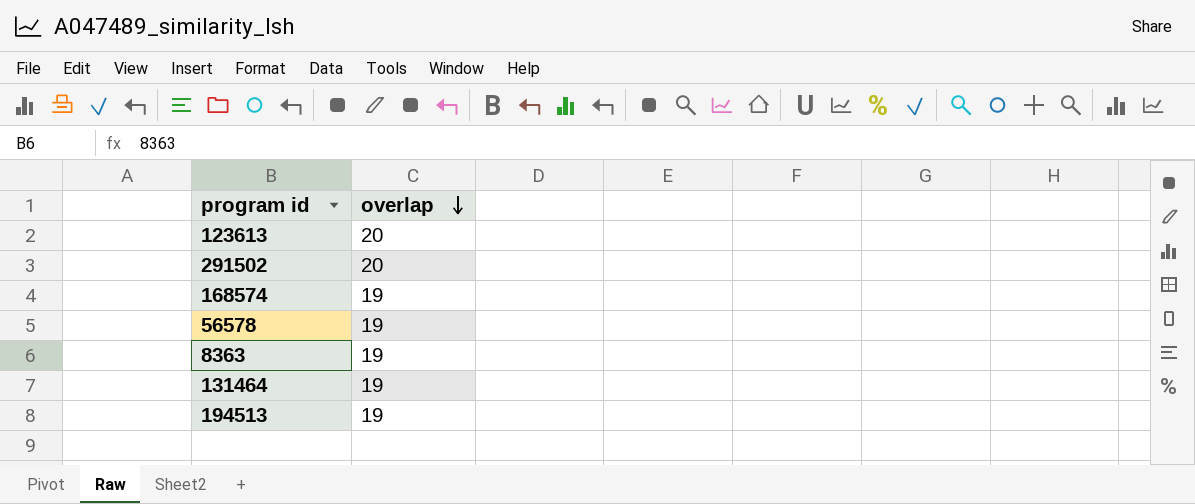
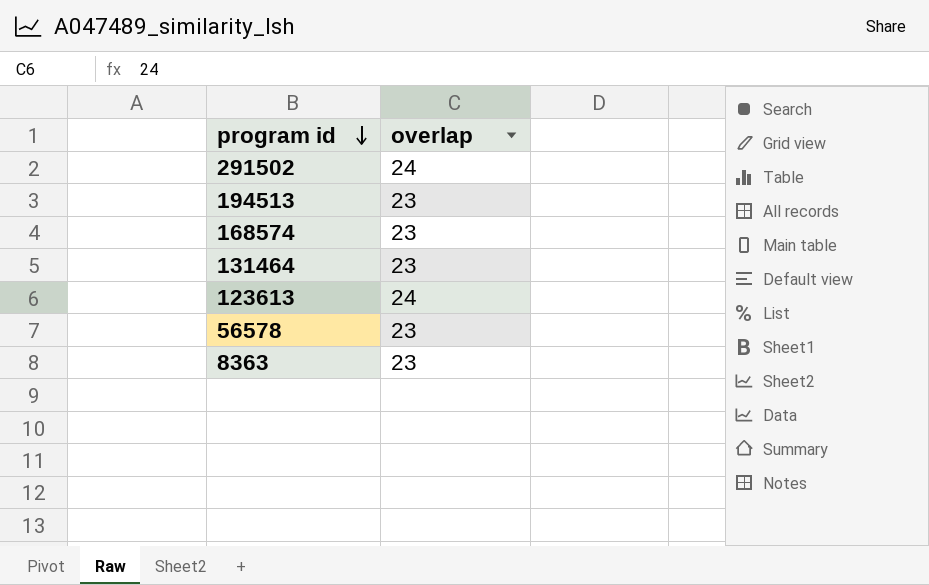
row order: overlap descending -> program id descending
291502 | overlap: 20 -> 24
194513 | overlap: 19 -> 23
168574 | overlap: 19 -> 23
131464 | overlap: 19 -> 23
123613 | overlap: 20 -> 24
56578 | overlap: 19 -> 23
8363 | overlap: 19 -> 23

